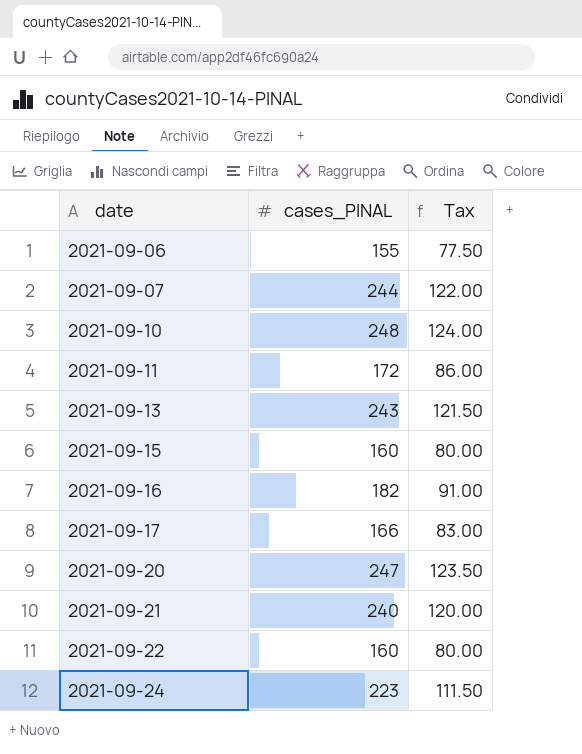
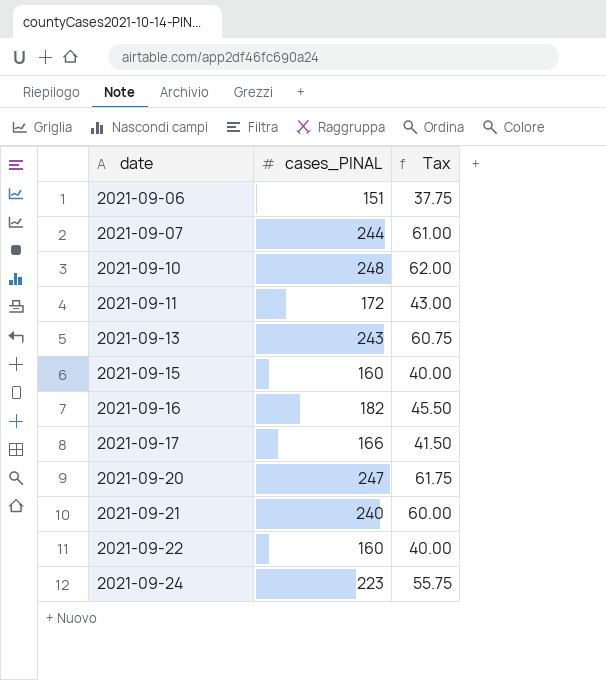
column Tax | formula: [cases_PINAL] * 0.5 -> [cases_PINAL] * 0.25
2021-09-06 | cases_PINAL: 155 -> 151

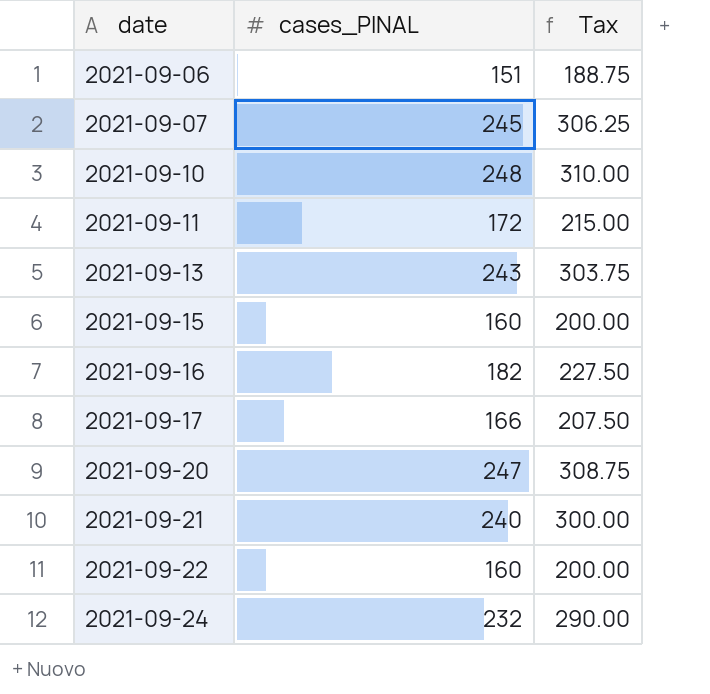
column Tax | formula: [cases_PINAL] * 0.25 -> [cases_PINAL] * 1.25
2021-09-07 | cases_PINAL: 244 -> 245
2021-09-24 | cases_PINAL: 223 -> 232

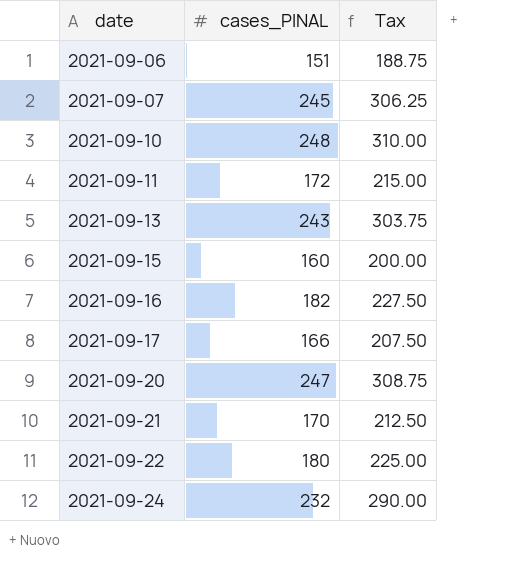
2021-09-21 | cases_PINAL: 240 -> 170
2021-09-21 | Tax: 300.00 -> 212.50
2021-09-22 | cases_PINAL: 160 -> 180
2021-09-22 | Tax: 200.00 -> 225.00

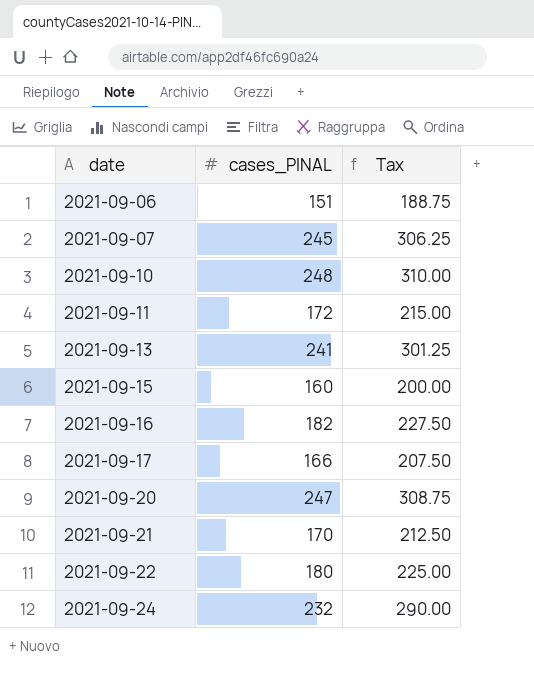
2021-09-13 | cases_PINAL: 243 -> 241
2021-09-13 | Tax: 303.75 -> 301.25

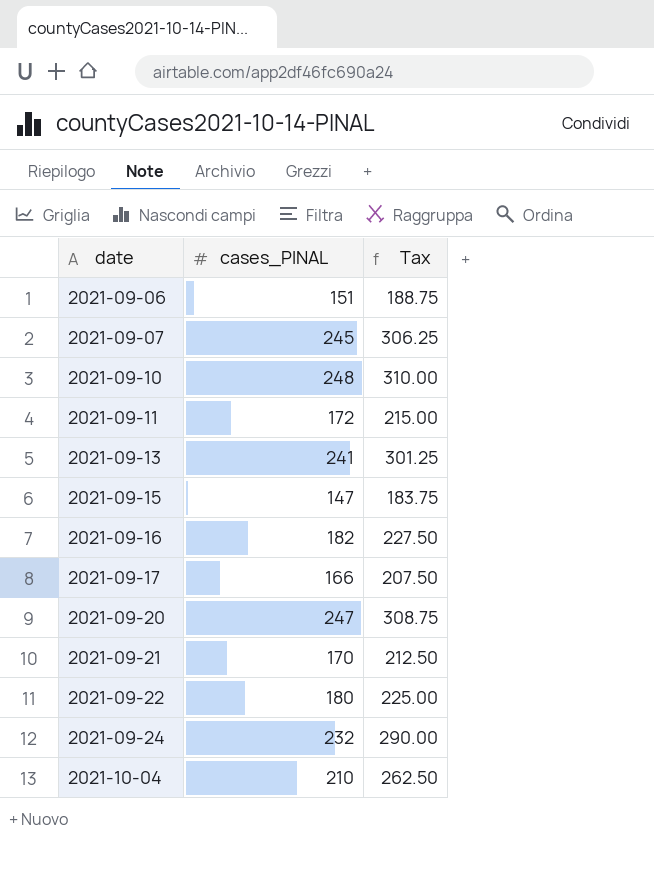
2021-09-15 | cases_PINAL: 160 -> 147
2021-09-15 | Tax: 200.00 -> 183.75
row 2021-10-04: none -> 210 | 262.50

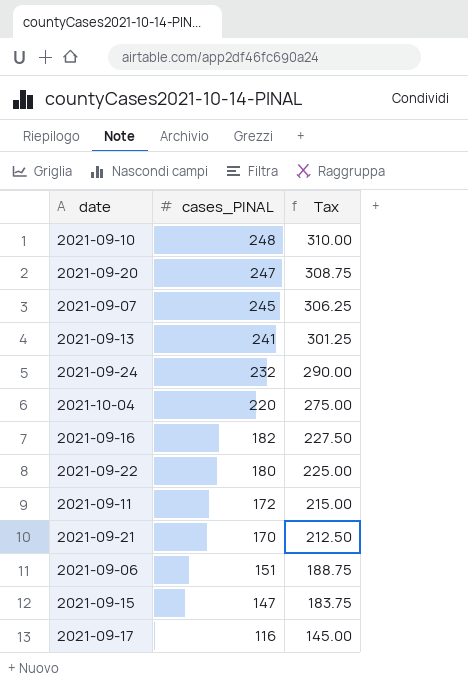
row order: date ascending -> cases_PINAL descending
2021-10-04 | cases_PINAL: 210 -> 220
2021-10-04 | Tax: 262.50 -> 275.00
2021-09-17 | cases_PINAL: 166 -> 116
2021-09-17 | Tax: 207.50 -> 145.00

